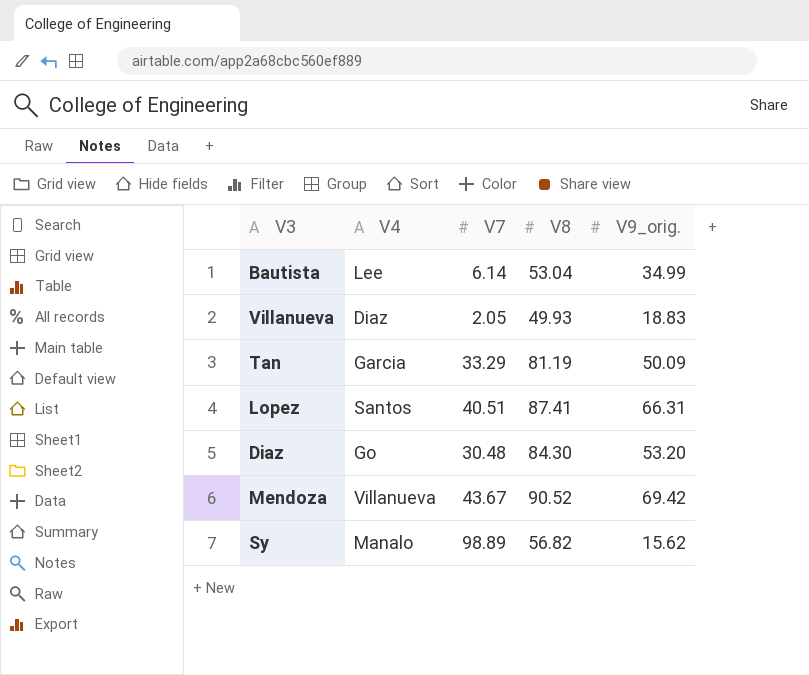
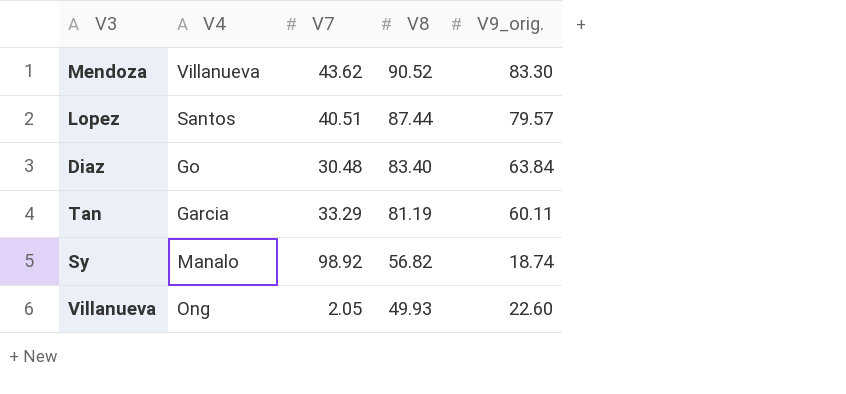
row order: none -> V8 descending
row Bautista: Lee | 6.14 | 53.04 | 34.99 -> none
Mendoza | V7: 43.67 -> 43.62
Mendoza | V9_orig.: 69.42 -> 83.30
Lopez | V8: 87.41 -> 87.44
Lopez | V9_orig.: 66.31 -> 79.57
Diaz | V8: 84.30 -> 83.40
Diaz | V9_orig.: 53.20 -> 63.84
Tan | V9_orig.: 50.09 -> 60.11
Sy | V7: 98.89 -> 98.92
Sy | V9_orig.: 15.62 -> 18.74
Villanueva | V4: Diaz -> Ong
Villanueva | V9_orig.: 18.83 -> 22.60

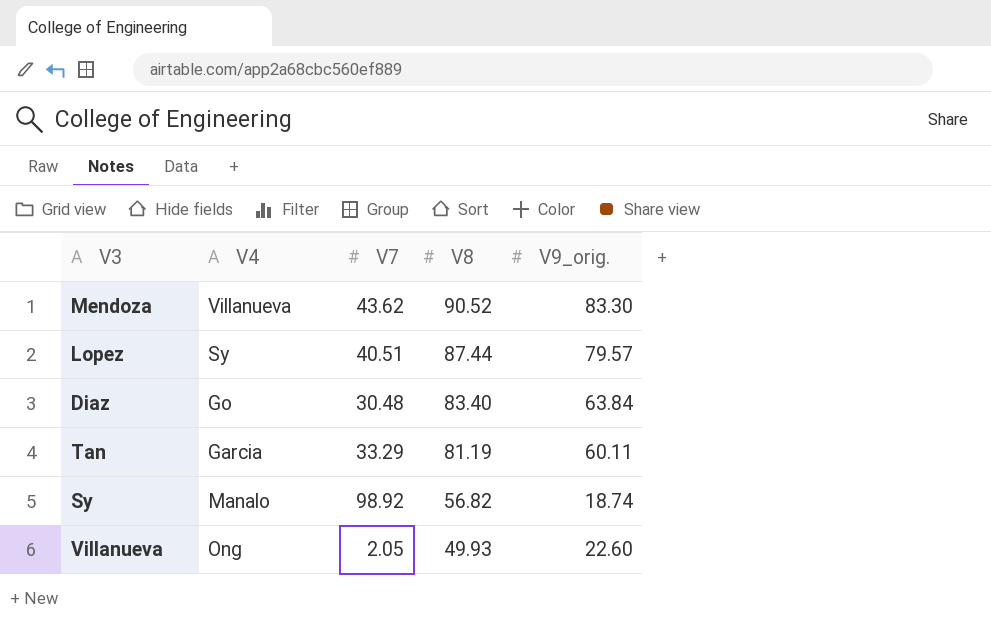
Lopez | V4: Santos -> Sy

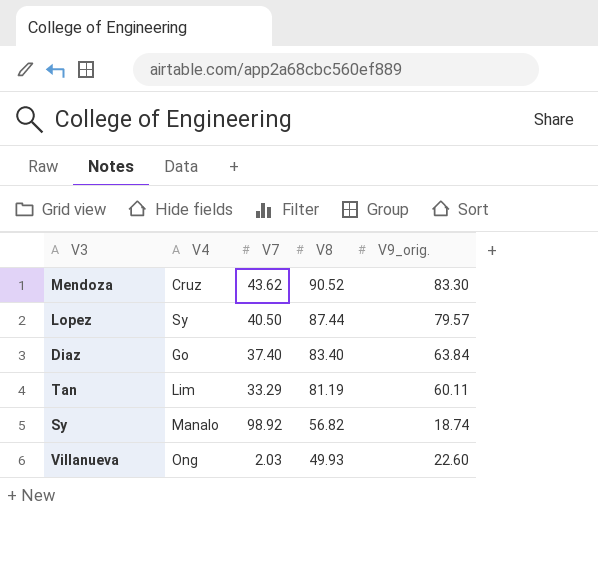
Mendoza | V4: Villanueva -> Cruz
Lopez | V7: 40.51 -> 40.50
Diaz | V7: 30.48 -> 37.40
Tan | V4: Garcia -> Lim
Villanueva | V7: 2.05 -> 2.03

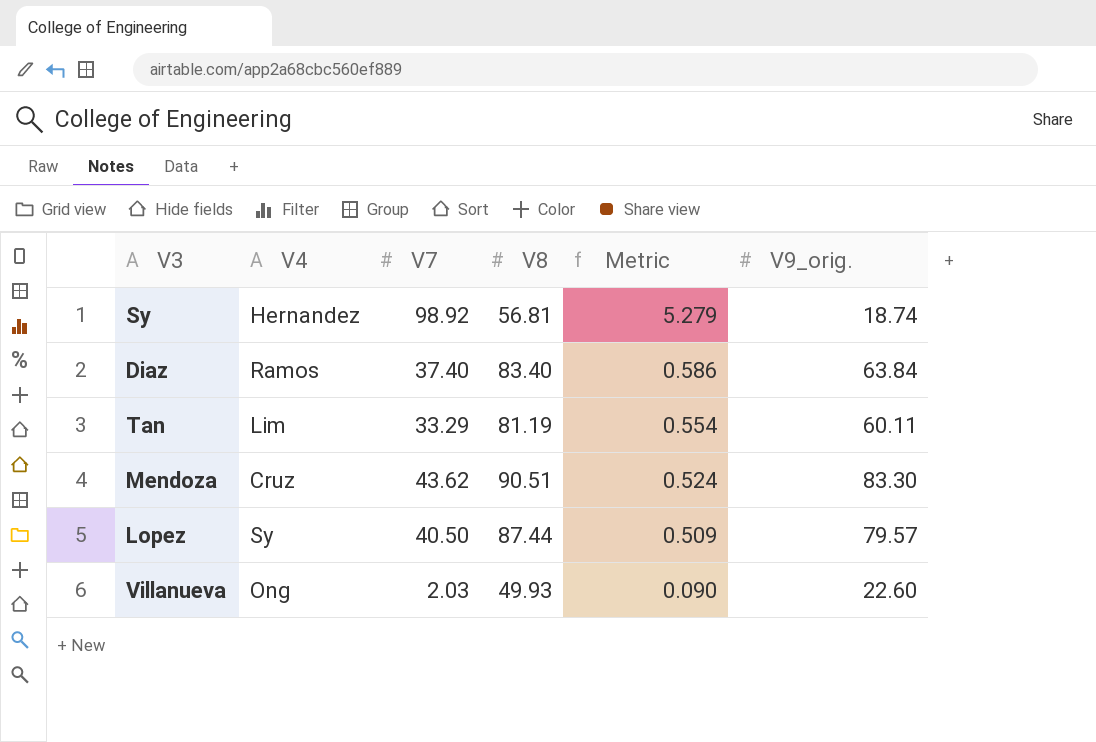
row order: V8 descending -> Metric descending
column Metric | formula: none -> [V7] / [V9_orig.]
Sy | V4: Manalo -> Hernandez
Sy | V8: 56.82 -> 56.81
Diaz | V4: Go -> Ramos
Mendoza | V8: 90.52 -> 90.51

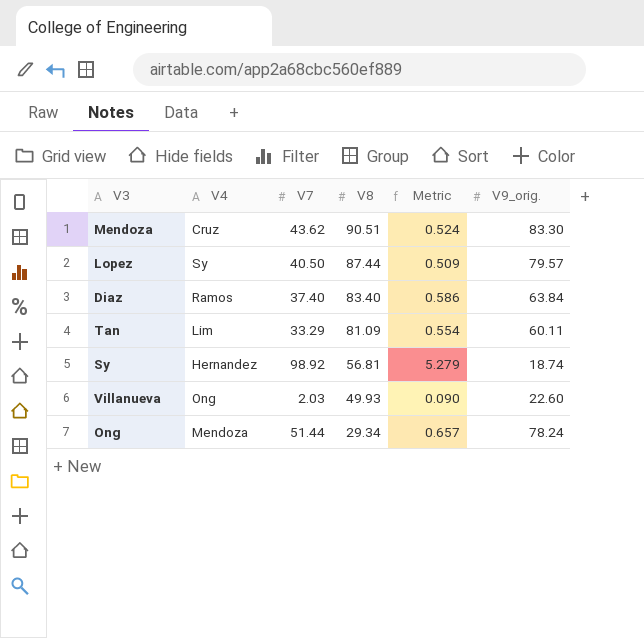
row order: Metric descending -> V8 descending
Tan | V8: 81.19 -> 81.09
row Ong: none -> Mendoza | 51.44 | 29.34 | 0.657 | 78.24

